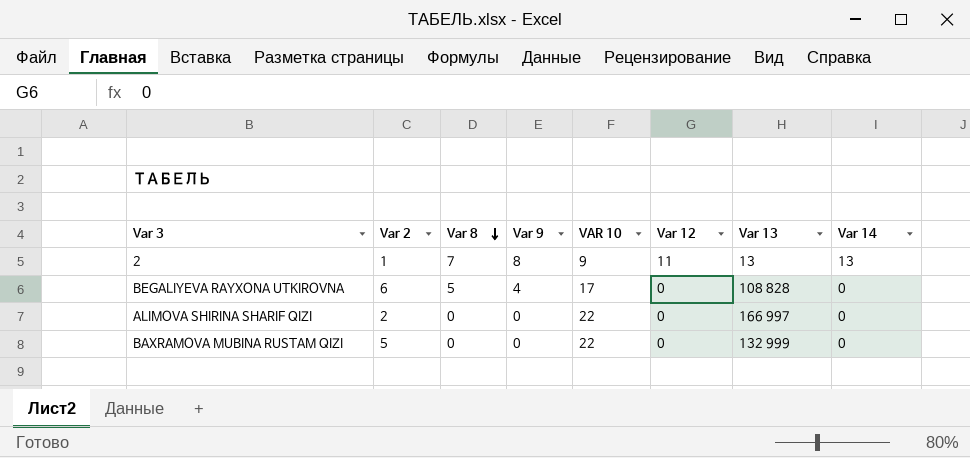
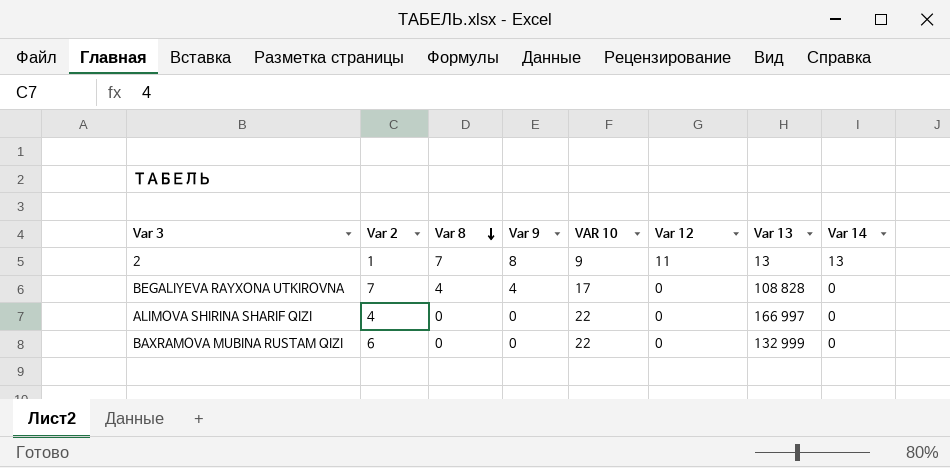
BEGALIYEVA RAYXONA UTKIROVNA | Var 2: 6 -> 7
BEGALIYEVA RAYXONA UTKIROVNA | Var 8: 5 -> 4
ALIMOVA SHIRINA SHARIF QIZI | Var 2: 2 -> 4
BAXRAMOVA MUBINA RUSTAM QIZI | Var 2: 5 -> 6

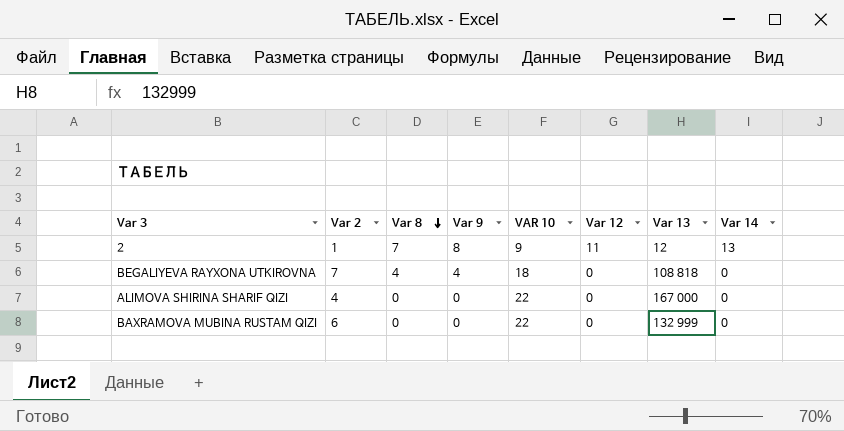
2 | Var 13: 13 -> 12
BEGALIYEVA RAYXONA UTKIROVNA | VAR 10: 17 -> 18
BEGALIYEVA RAYXONA UTKIROVNA | Var 13: 108 828 -> 108 818
ALIMOVA SHIRINA SHARIF QIZI | Var 13: 166 997 -> 167 000

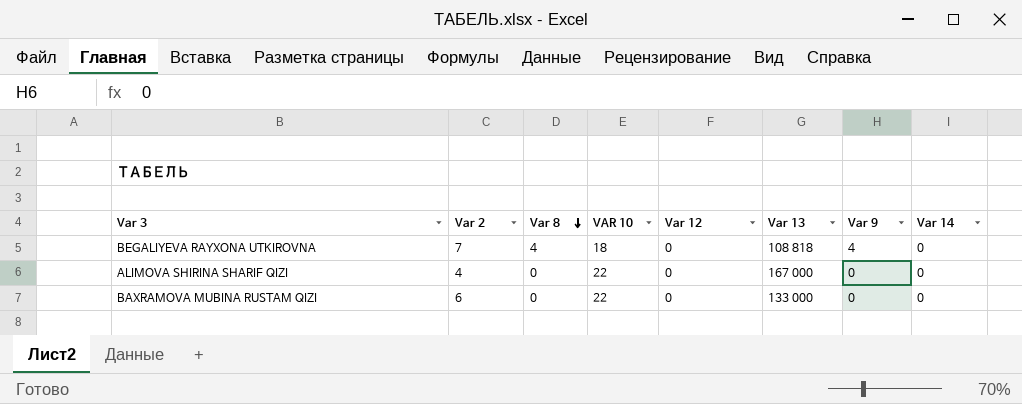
column Var 9 | position: 4 -> 7
row 2: 1 | 7 | 8 | 9 | 11 | 12 | 13 -> none
BAXRAMOVA MUBINA RUSTAM QIZI | Var 13: 132 999 -> 133 000

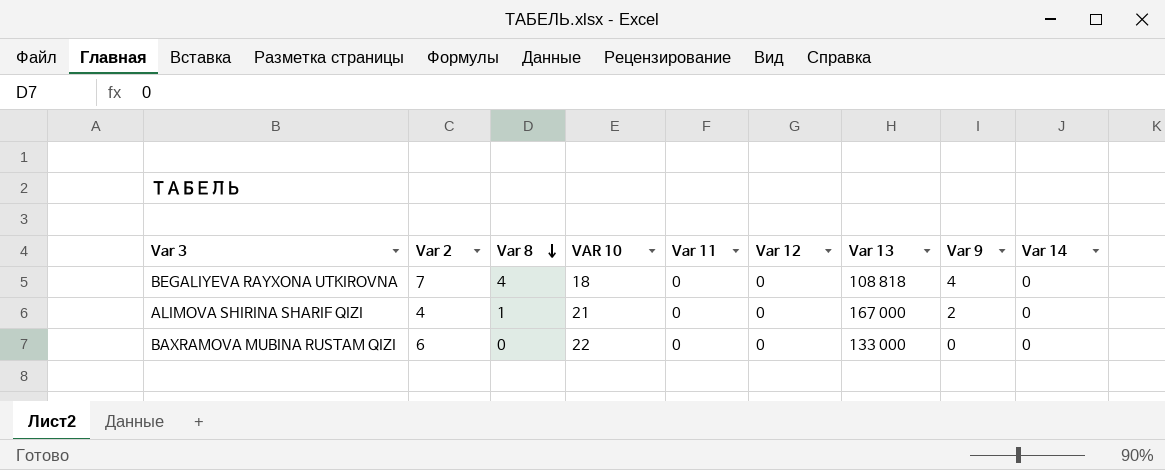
column Var 11 | position: none -> 5
ALIMOVA SHIRINA SHARIF QIZI | Var 8: 0 -> 1
ALIMOVA SHIRINA SHARIF QIZI | VAR 10: 22 -> 21
ALIMOVA SHIRINA SHARIF QIZI | Var 9: 0 -> 2

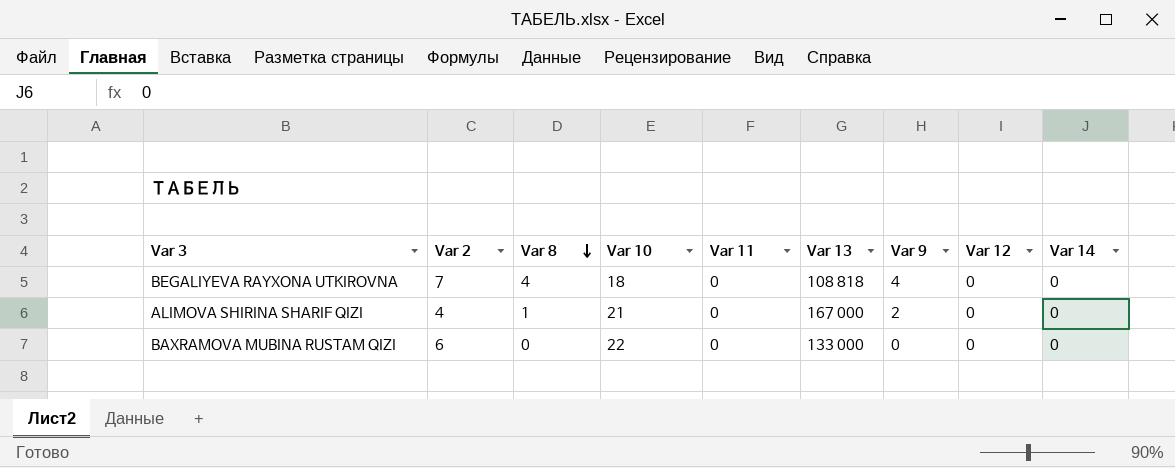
column name: VAR 10 -> Var 10
column Var 12 | position: 6 -> 8

